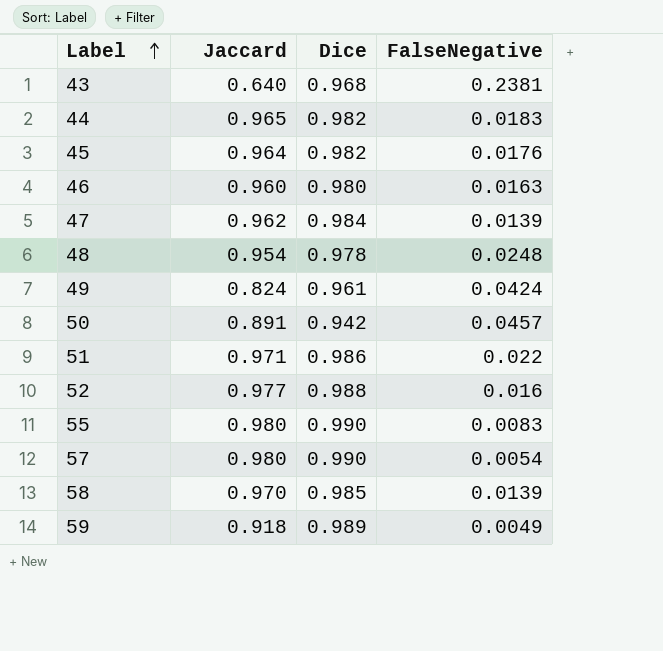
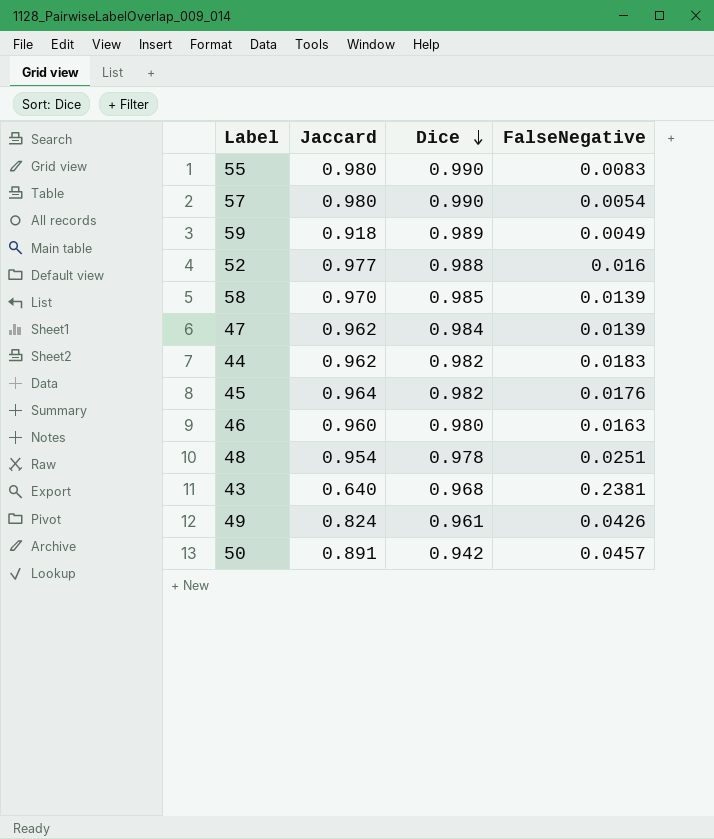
row order: Label ascending -> Dice descending
row 51: 0.971 | 0.986 | 0.022 -> none
44 | Jaccard: 0.965 -> 0.962
48 | FalseNegative: 0.0248 -> 0.0251
49 | FalseNegative: 0.0424 -> 0.0426

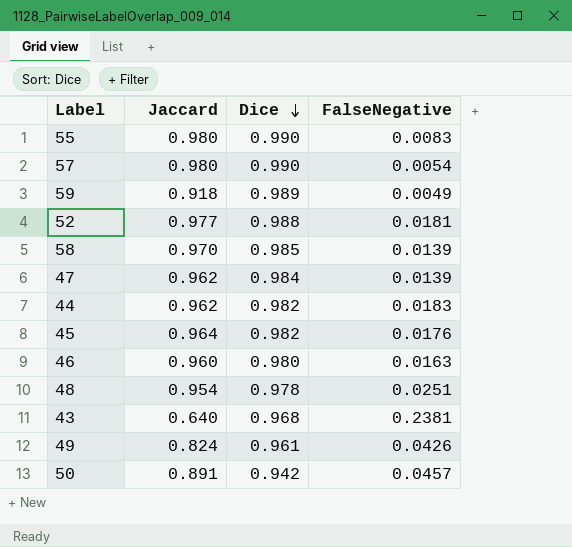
52 | FalseNegative: 0.016 -> 0.0181

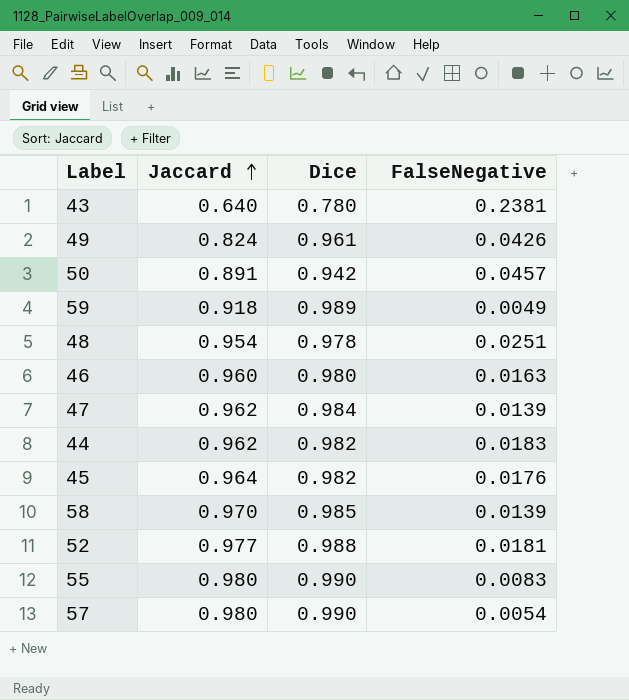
row order: Dice descending -> Jaccard ascending
43 | Dice: 0.968 -> 0.780

